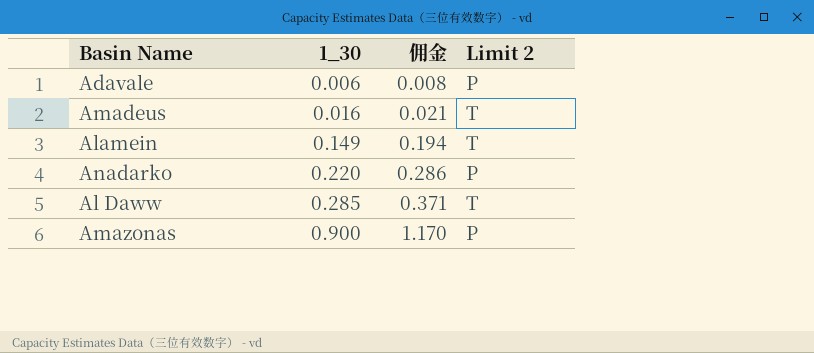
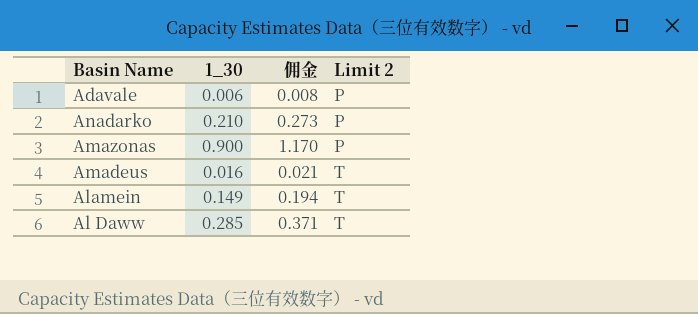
row order: 1_30 ascending -> Limit 2 ascending
Anadarko | 1_30: 0.220 -> 0.210
Anadarko | 佣金: 0.286 -> 0.273

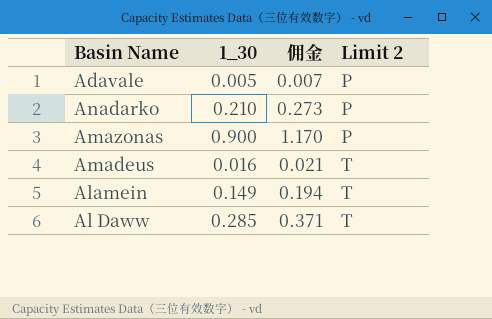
Adavale | 1_30: 0.006 -> 0.005
Adavale | 佣金: 0.008 -> 0.007

